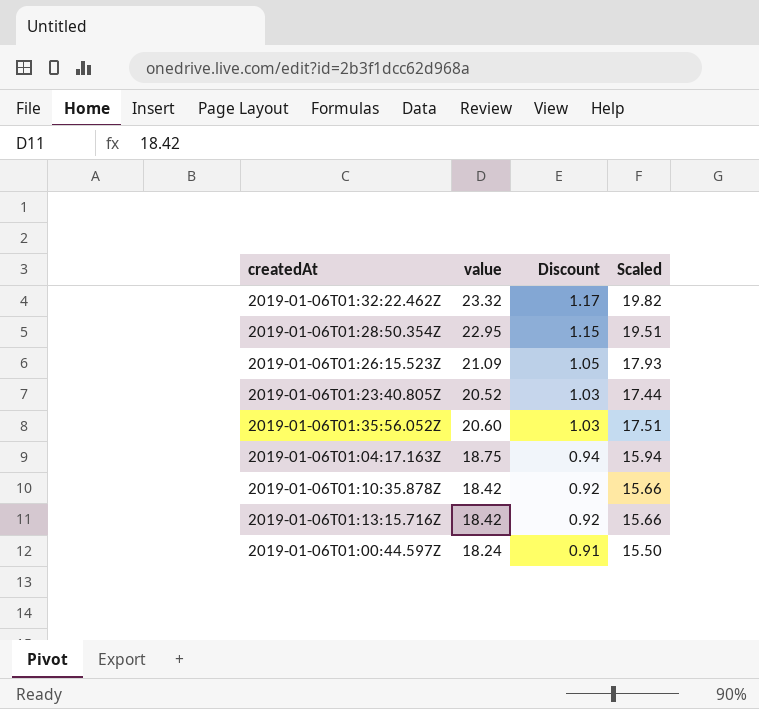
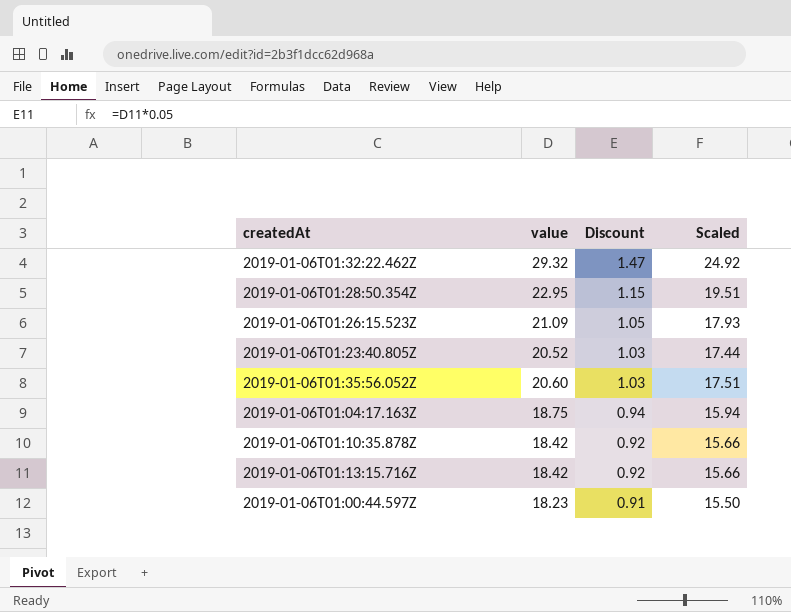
2019-01-06T01:32:22.462Z | value: 23.32 -> 29.32
2019-01-06T01:32:22.462Z | Discount: 1.17 -> 1.47
2019-01-06T01:32:22.462Z | Scaled: 19.82 -> 24.92
2019-01-06T01:00:44.597Z | value: 18.24 -> 18.23

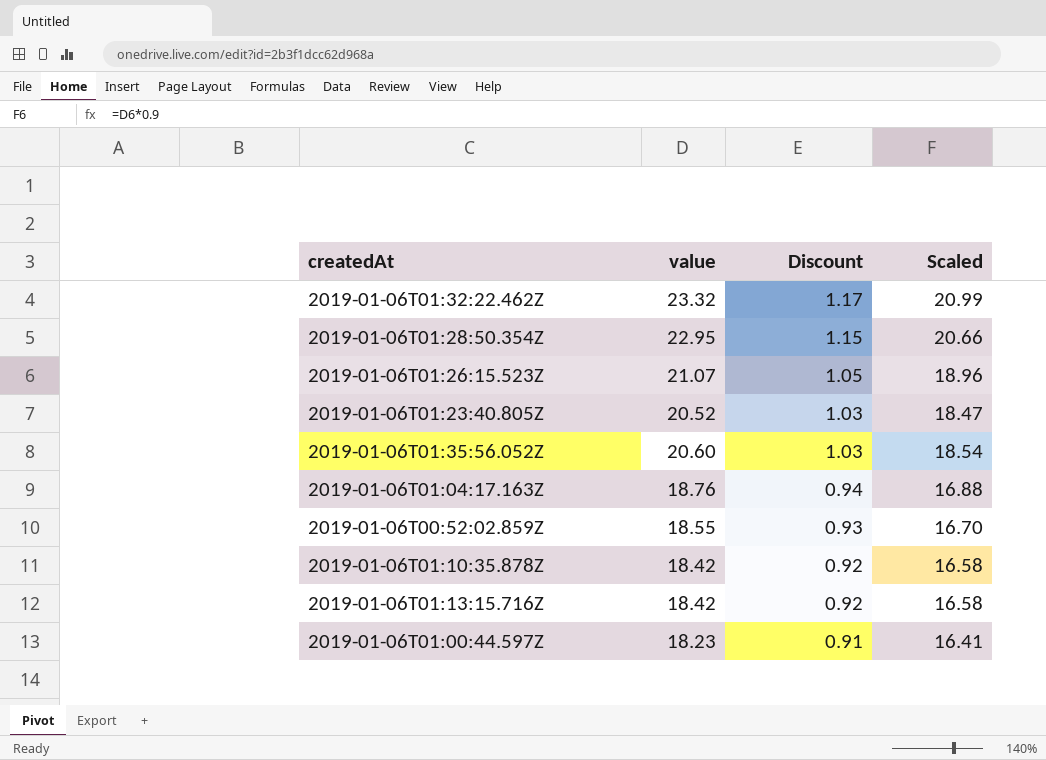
column Scaled | formula: [value] * 0.85 -> [value] * 0.9
2019-01-06T01:32:22.462Z | value: 29.32 -> 23.32
2019-01-06T01:32:22.462Z | Discount: 1.47 -> 1.17
2019-01-06T01:26:15.523Z | value: 21.09 -> 21.07
2019-01-06T01:04:17.163Z | value: 18.75 -> 18.76
row 2019-01-06T00:52:02.859Z: none -> 18.55 | 0.93 | 16.70

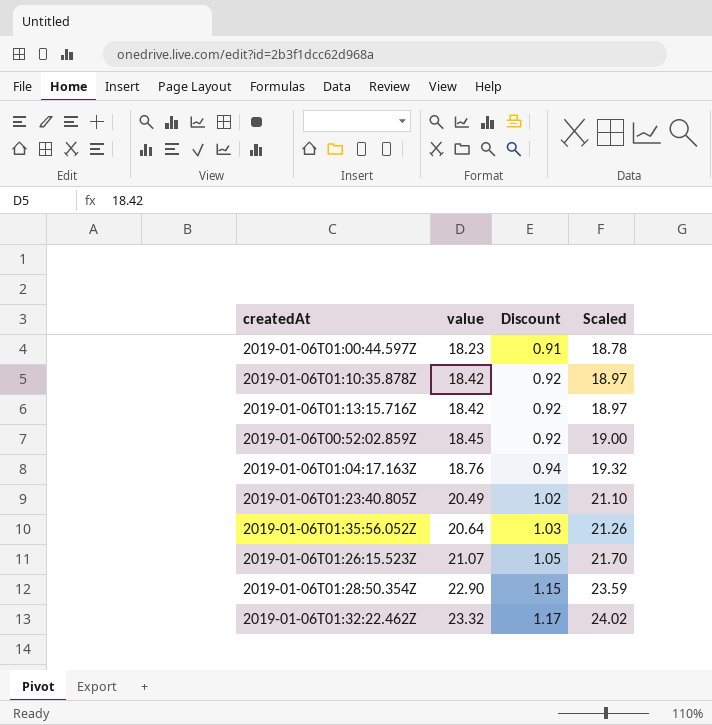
row order: Discount descending -> value ascending
column Scaled | formula: [value] * 0.9 -> [value] * 1.03
2019-01-06T00:52:02.859Z | value: 18.55 -> 18.45
2019-01-06T00:52:02.859Z | Discount: 0.93 -> 0.92
2019-01-06T01:23:40.805Z | value: 20.52 -> 20.49
2019-01-06T01:23:40.805Z | Discount: 1.03 -> 1.02
2019-01-06T01:35:56.052Z | value: 20.60 -> 20.64
2019-01-06T01:28:50.354Z | value: 22.95 -> 22.90

